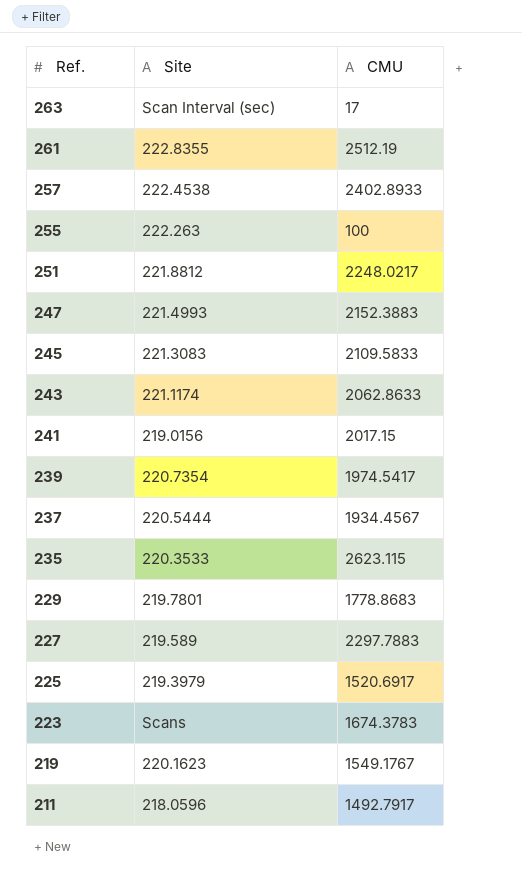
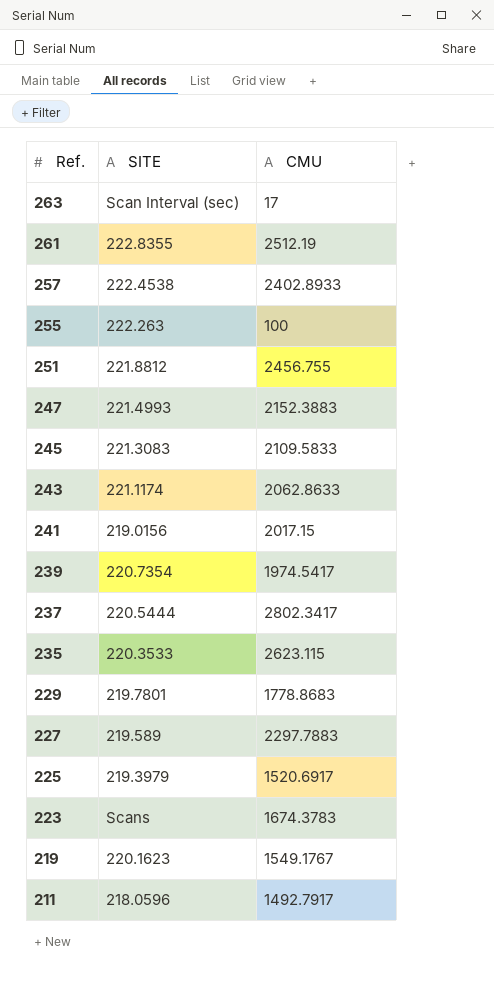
column name: Site -> SITE
251 | CMU: 2248.0217 -> 2456.755
237 | CMU: 1934.4567 -> 2802.3417

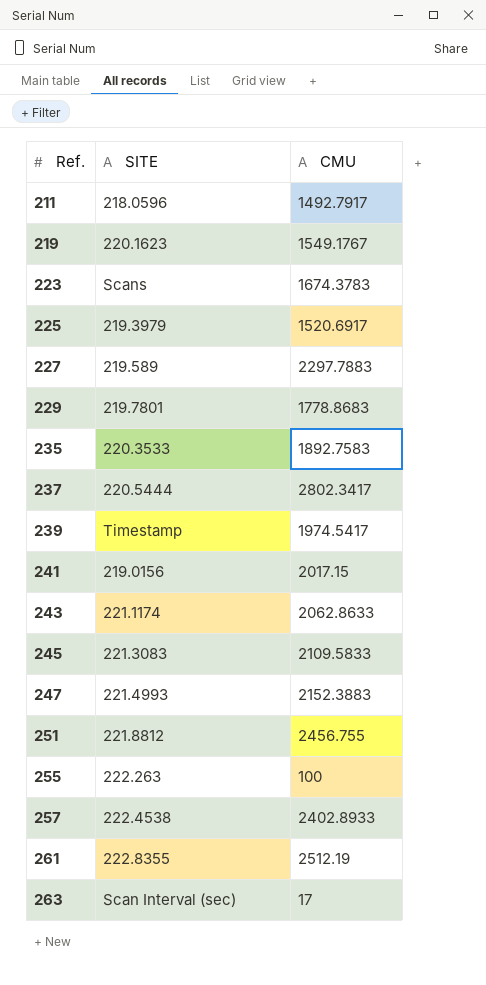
row order: Ref. descending -> Ref. ascending
235 | CMU: 2623.115 -> 1892.7583
239 | SITE: 220.7354 -> Timestamp

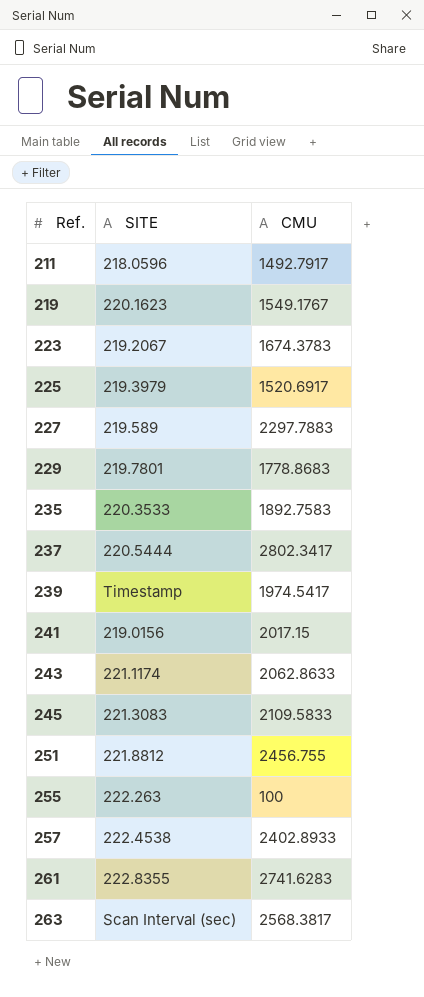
row 247: 221.4993 | 2152.3883 -> none
223 | SITE: Scans -> 219.2067
261 | CMU: 2512.19 -> 2741.6283
263 | CMU: 17 -> 2568.3817

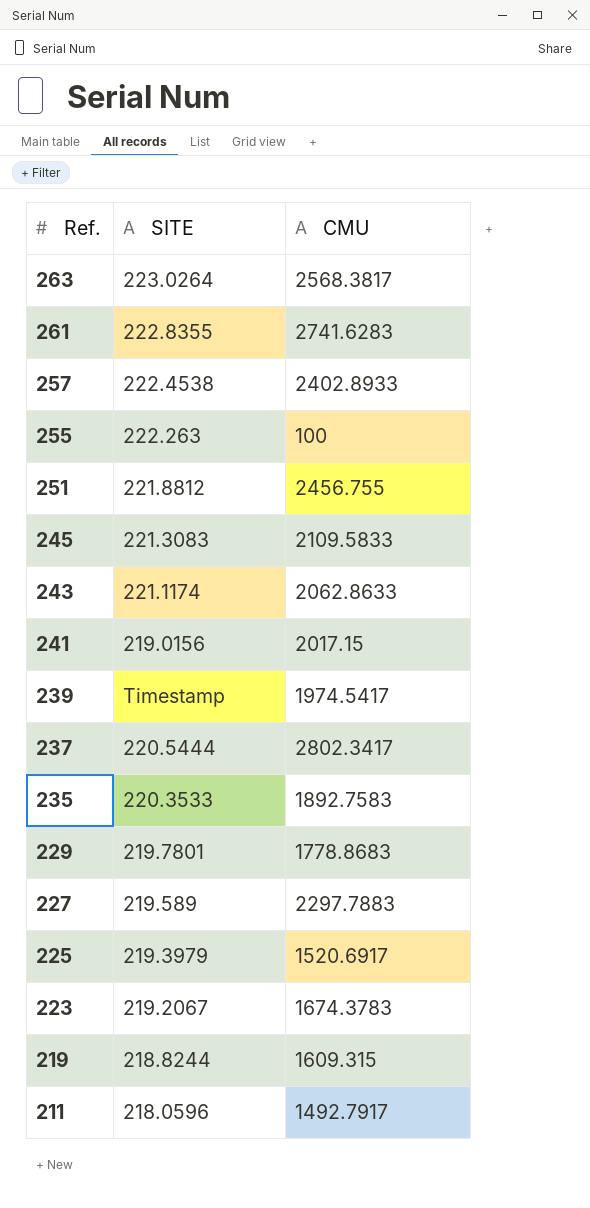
row order: Ref. ascending -> Ref. descending
263 | SITE: Scan Interval (sec) -> 223.0264
219 | SITE: 220.1623 -> 218.8244
219 | CMU: 1549.1767 -> 1609.315

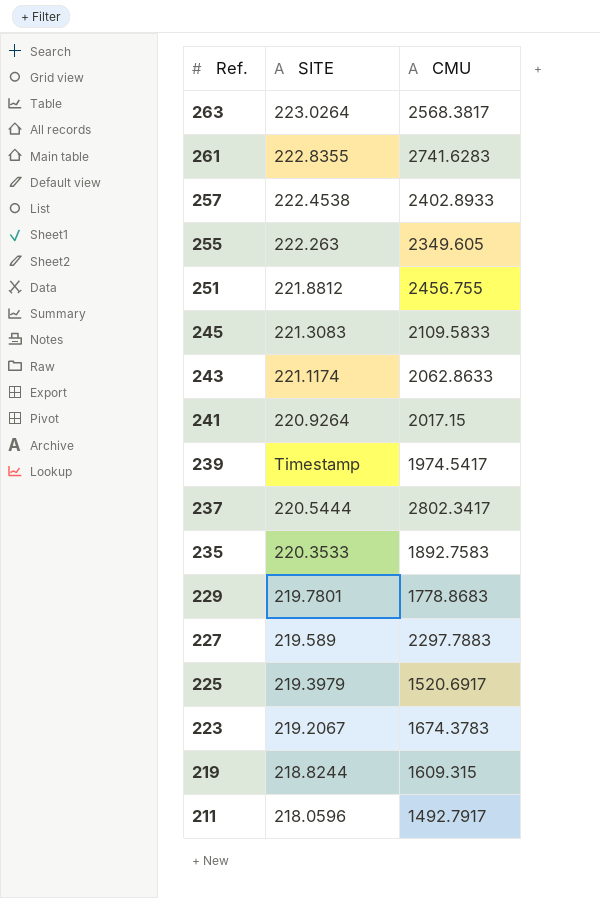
255 | CMU: 100 -> 2349.605
241 | SITE: 219.0156 -> 220.9264

